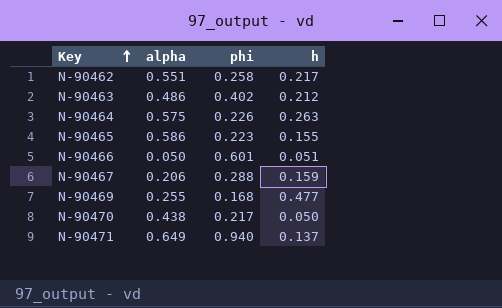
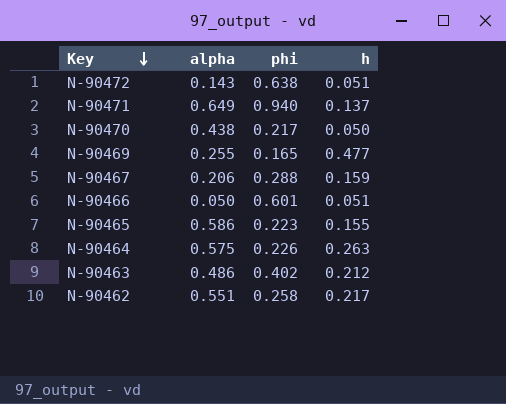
row order: Key ascending -> Key descending
row N-90472: none -> 0.143 | 0.638 | 0.051
N-90469 | phi: 0.168 -> 0.165

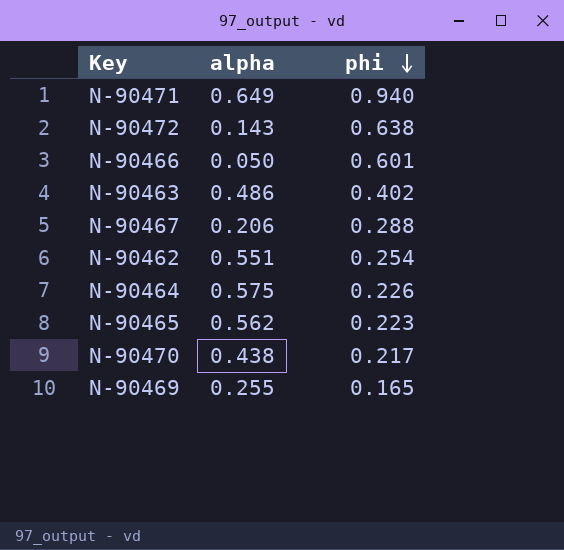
row order: Key descending -> phi descending
column h | position: 4 -> none
N-90462 | phi: 0.258 -> 0.254
N-90465 | alpha: 0.586 -> 0.562

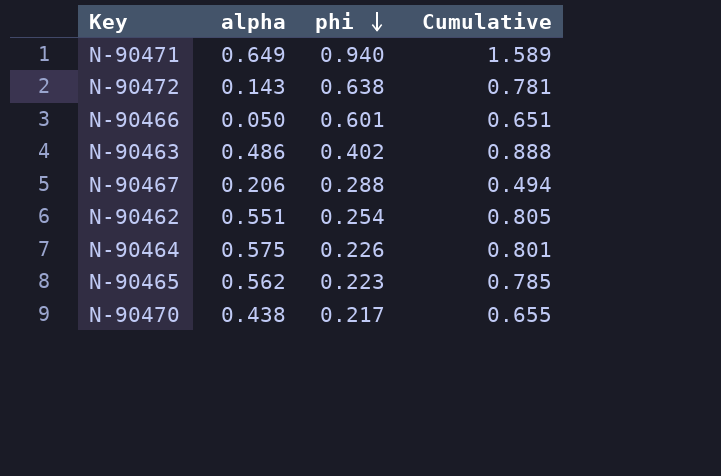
column Cumulative | formula: none -> [alpha] + [phi]
row N-90469: 0.255 | 0.165 -> none

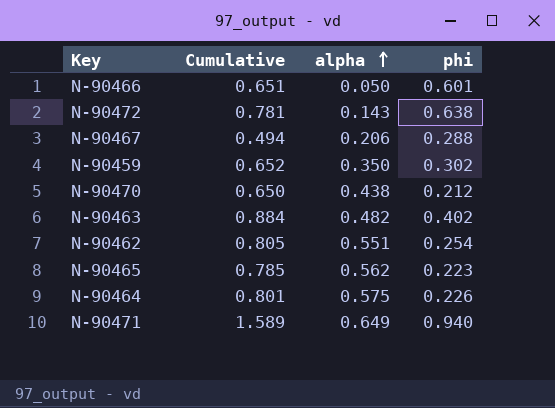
row order: phi descending -> alpha ascending
column Cumulative | position: 4 -> 2
row N-90459: none -> 0.652 | 0.350 | 0.302
N-90470 | Cumulative: 0.655 -> 0.650
N-90470 | phi: 0.217 -> 0.212
N-90463 | Cumulative: 0.888 -> 0.884
N-90463 | alpha: 0.486 -> 0.482

